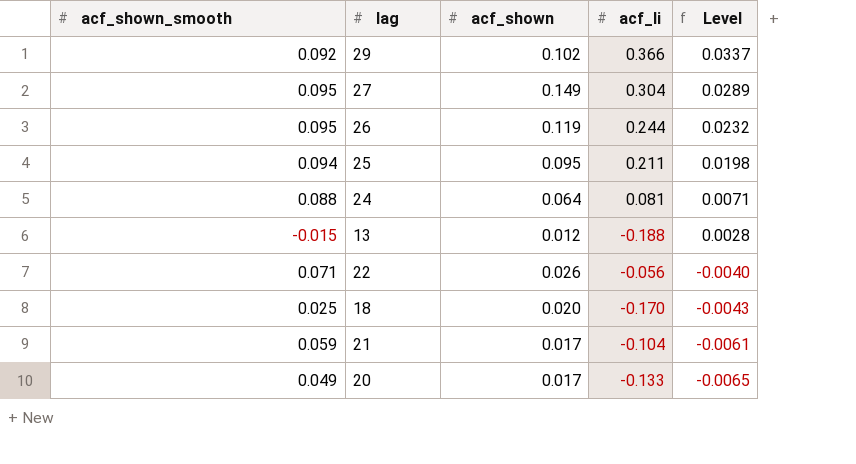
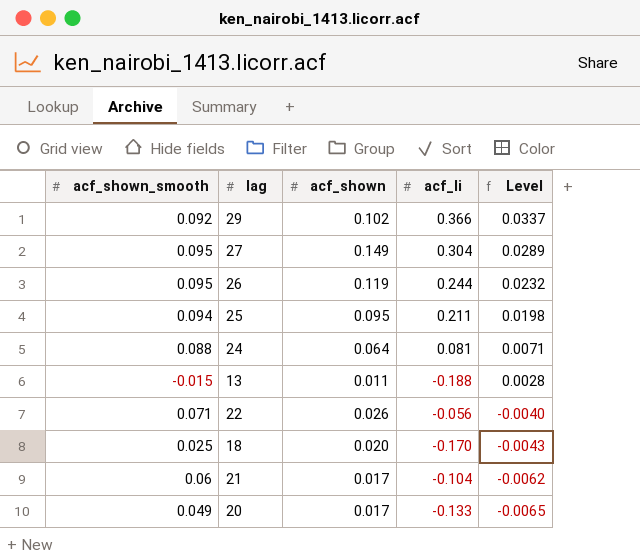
13 | acf_shown: 0.012 -> 0.011
21 | acf_shown_smooth: 0.059 -> 0.06
21 | Level: -0.0061 -> -0.0062

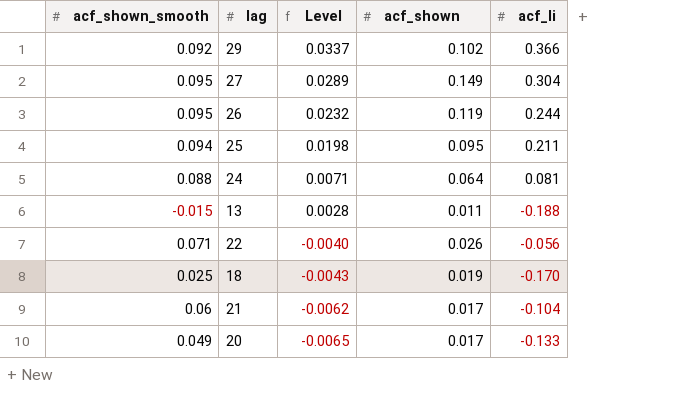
column Level | position: 5 -> 3
18 | acf_shown: 0.020 -> 0.019

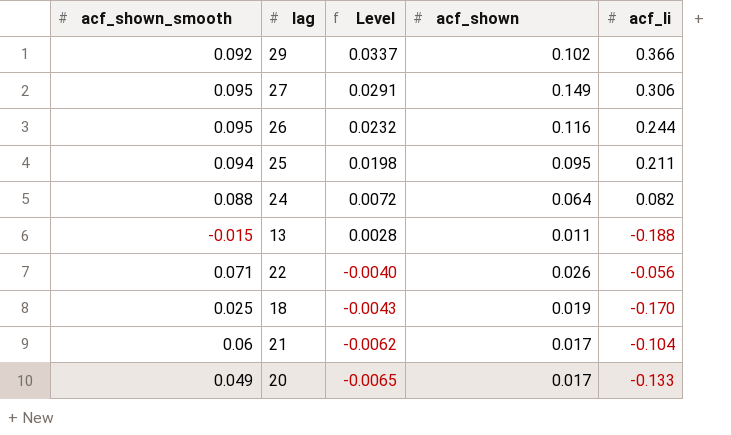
27 | Level: 0.0289 -> 0.0291
27 | acf_li: 0.304 -> 0.306
26 | acf_shown: 0.119 -> 0.116
24 | Level: 0.0071 -> 0.0072
24 | acf_li: 0.081 -> 0.082

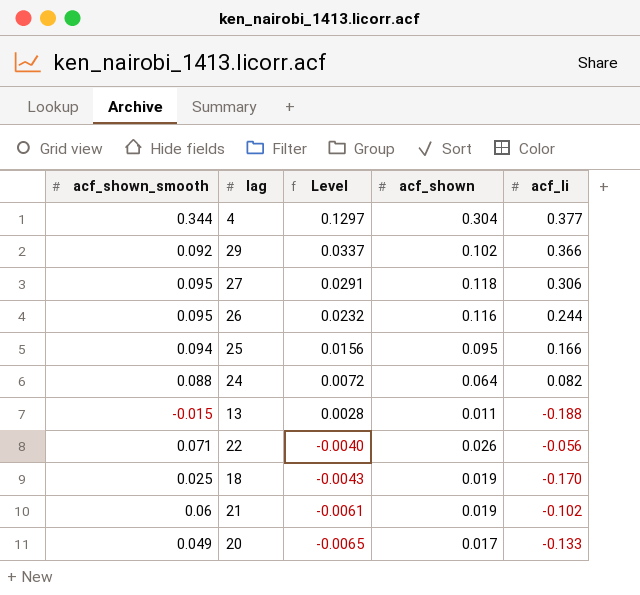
row 4: none -> 0.344 | 0.1297 | 0.304 | 0.377
27 | acf_shown: 0.149 -> 0.118
25 | Level: 0.0198 -> 0.0156
25 | acf_li: 0.211 -> 0.166
21 | Level: -0.0062 -> -0.0061
21 | acf_shown: 0.017 -> 0.019
21 | acf_li: -0.104 -> -0.102

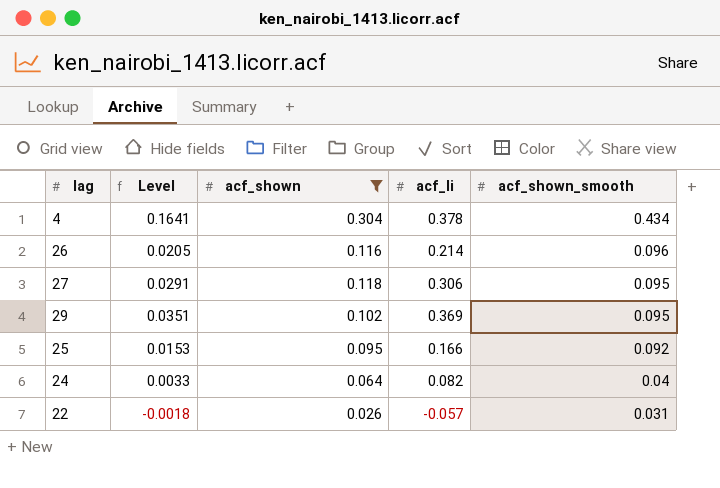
filter: none -> acf_shown >= 0.026
row order: Level descending -> acf_shown_smooth descending
column acf_shown_smooth | position: 1 -> 5
4 | Level: 0.1297 -> 0.1641
4 | acf_li: 0.377 -> 0.378
4 | acf_shown_smooth: 0.344 -> 0.434
26 | Level: 0.0232 -> 0.0205
26 | acf_li: 0.244 -> 0.214
26 | acf_shown_smooth: 0.095 -> 0.096
29 | Level: 0.0337 -> 0.0351
29 | acf_li: 0.366 -> 0.369
29 | acf_shown_smooth: 0.092 -> 0.095
25 | Level: 0.0156 -> 0.0153
25 | acf_shown_smooth: 0.094 -> 0.092
24 | Level: 0.0072 -> 0.0033
24 | acf_shown_smooth: 0.088 -> 0.04
22 | Level: -0.0040 -> -0.0018
22 | acf_li: -0.056 -> -0.057
22 | acf_shown_smooth: 0.071 -> 0.031

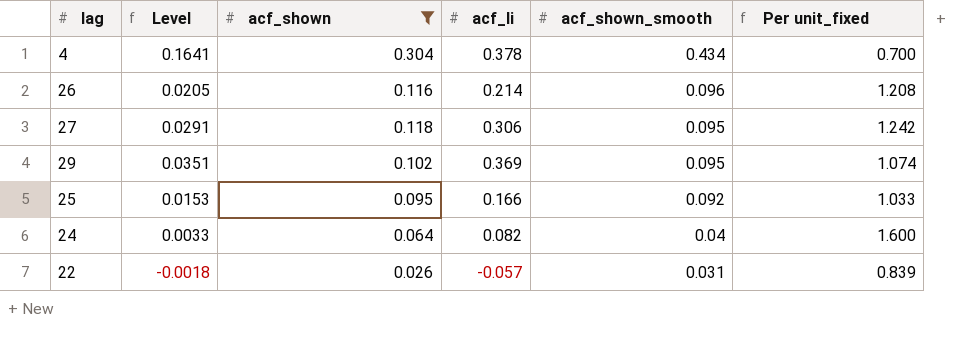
column Per unit_fixed | formula: none -> [acf_shown] / [acf_shown_smooth]

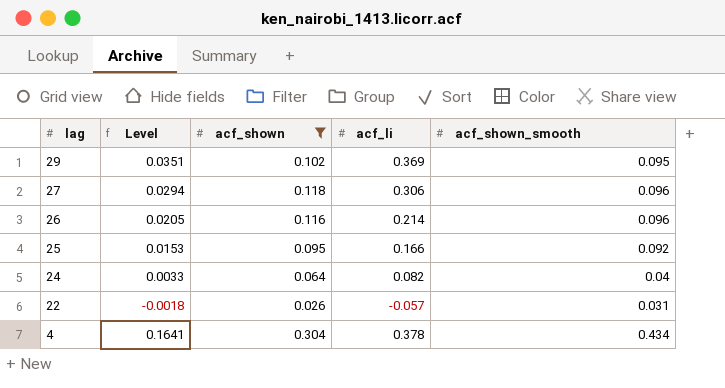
row order: acf_shown_smooth descending -> lag descending
column Per unit_fixed | formula: [acf_shown] / [acf_shown_smooth] -> none
27 | Level: 0.0291 -> 0.0294
27 | acf_shown_smooth: 0.095 -> 0.096

